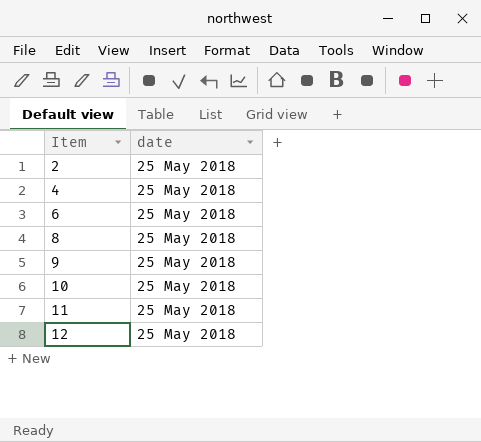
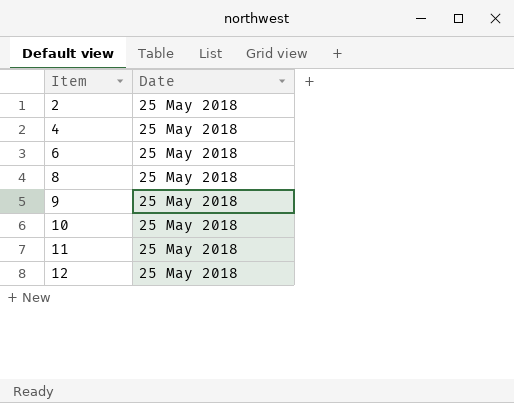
column name: date -> Date

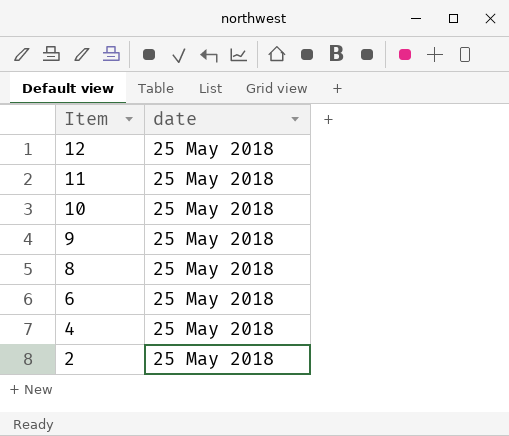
row order: Item ascending -> Item descending
column name: Date -> date

